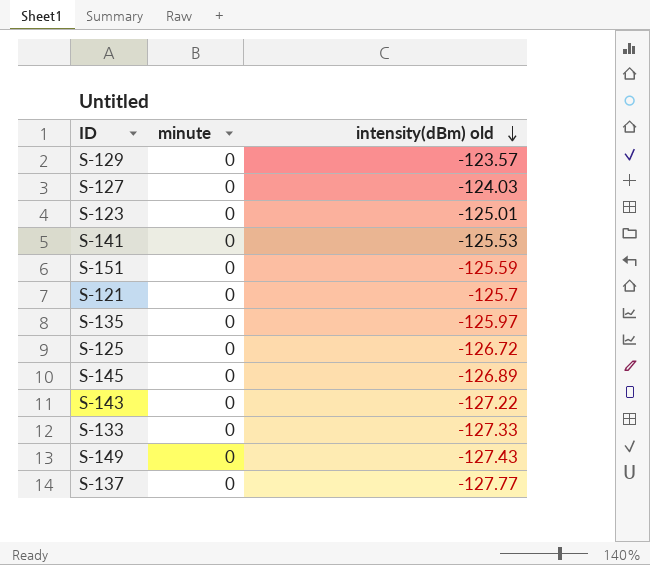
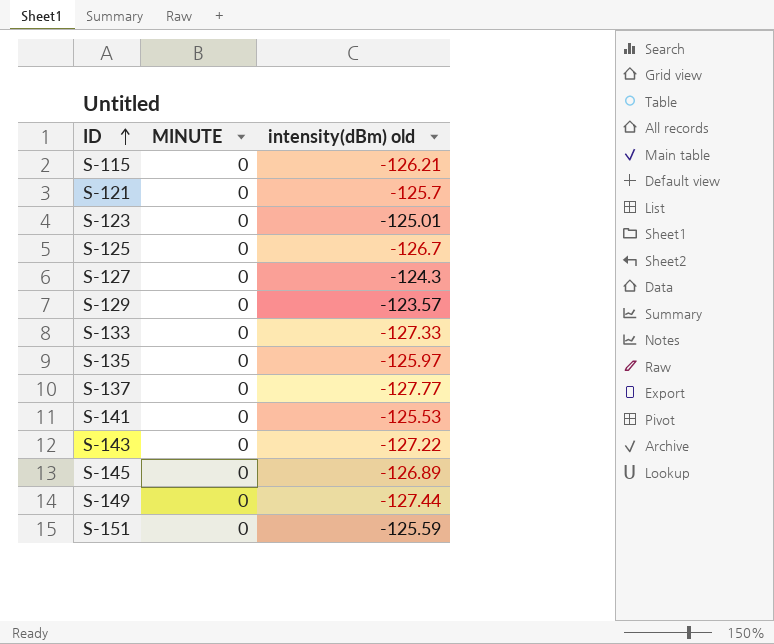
row order: intensity(dBm) old descending -> ID ascending
column name: minute -> MINUTE
row S-115: none -> 0 | -126.21
S-125 | intensity(dBm) old: -126.72 -> -126.7
S-127 | intensity(dBm) old: -124.03 -> -124.3
S-149 | intensity(dBm) old: -127.43 -> -127.44

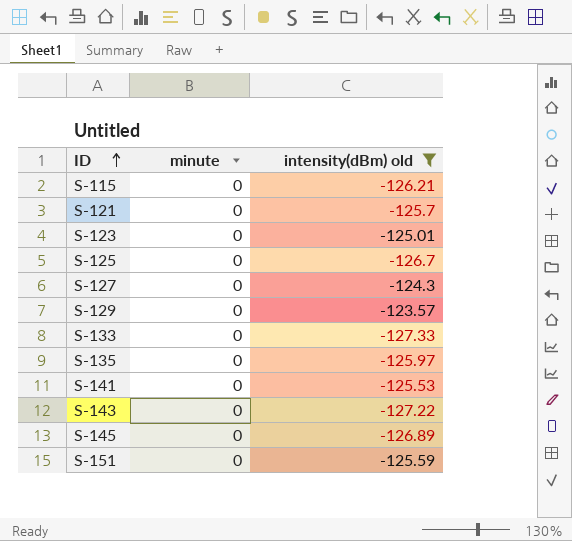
filter: none -> intensity(dBm) old >= -127.33
column name: MINUTE -> minute

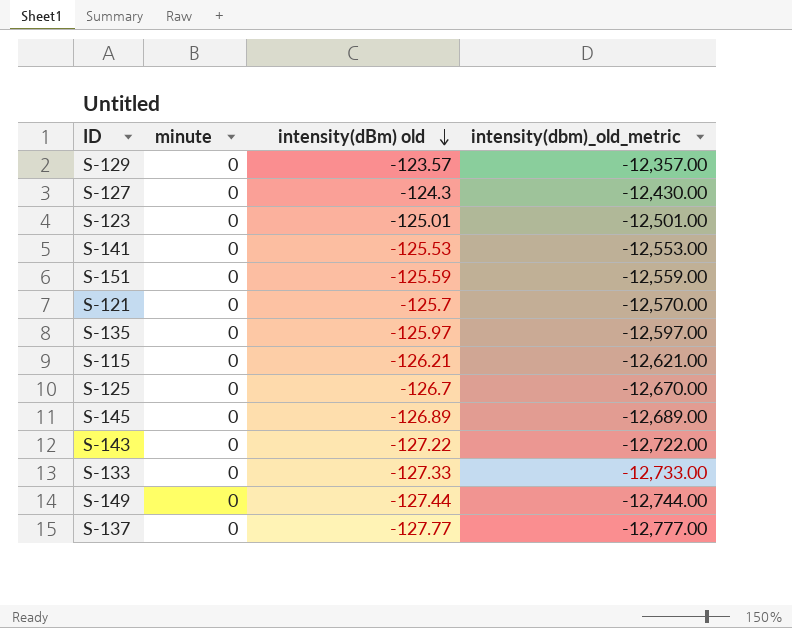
filter: intensity(dBm) old >= -127.33 -> none
row order: ID ascending -> intensity(dBm) old descending
column intensity(dbm)_old_metric | formula: none -> [intensity(dBm) old] * 100

